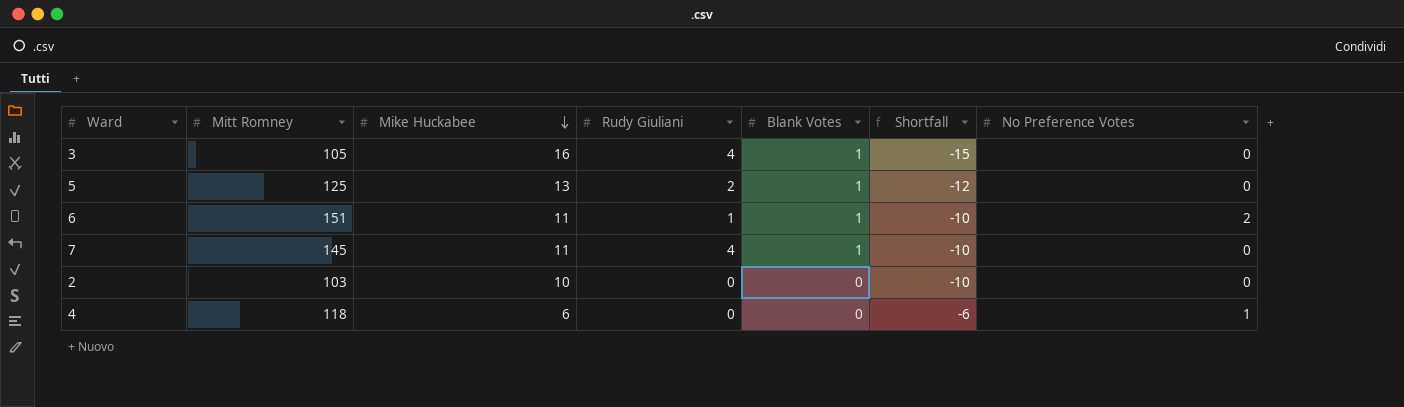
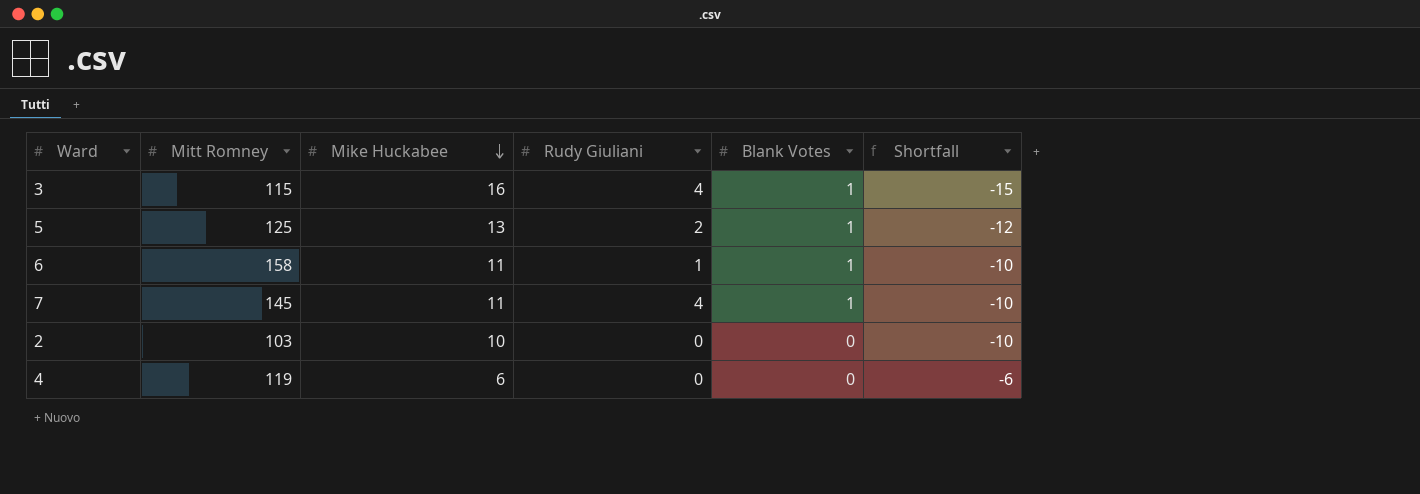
column No Preference Votes | position: 7 -> none
3 | Mitt Romney: 105 -> 115
6 | Mitt Romney: 151 -> 158
4 | Mitt Romney: 118 -> 119

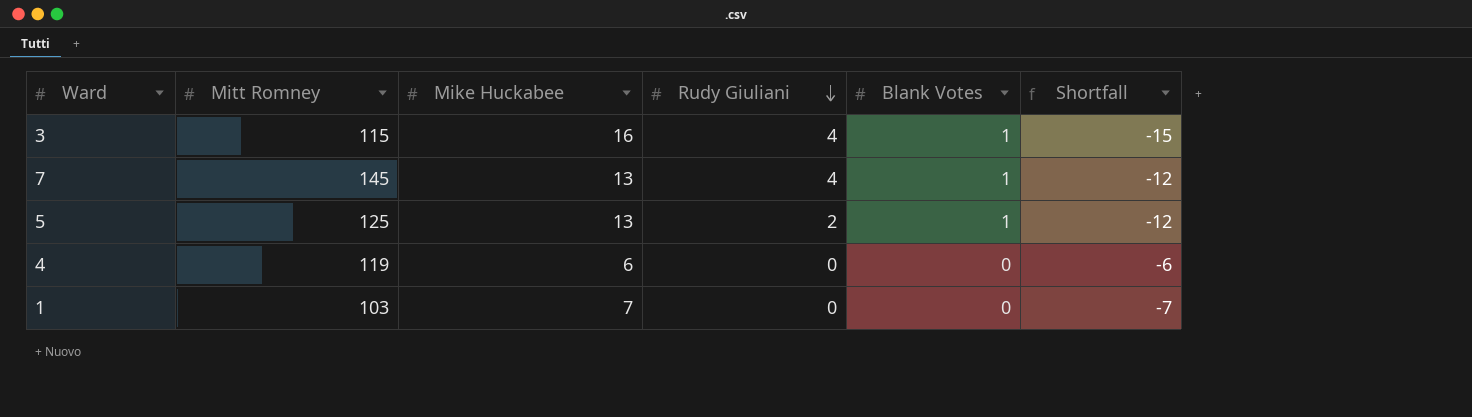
row order: Mike Huckabee descending -> Rudy Giuliani descending
row 6: 158 | 11 | 1 | 1 | -10 -> none
row 2: 103 | 10 | 0 | 0 | -10 -> none
7 | Mike Huckabee: 11 -> 13
7 | Shortfall: -10 -> -12
row 1: none -> 103 | 7 | 0 | 0 | -7

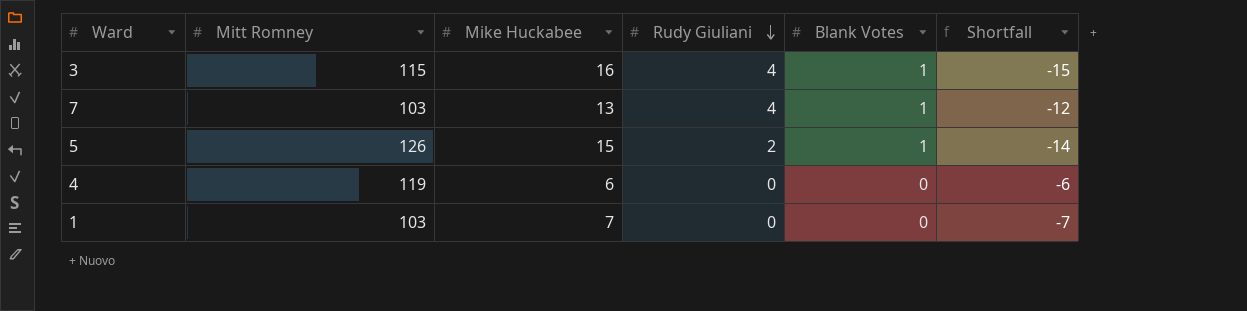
7 | Mitt Romney: 145 -> 103
5 | Mitt Romney: 125 -> 126
5 | Mike Huckabee: 13 -> 15
5 | Shortfall: -12 -> -14

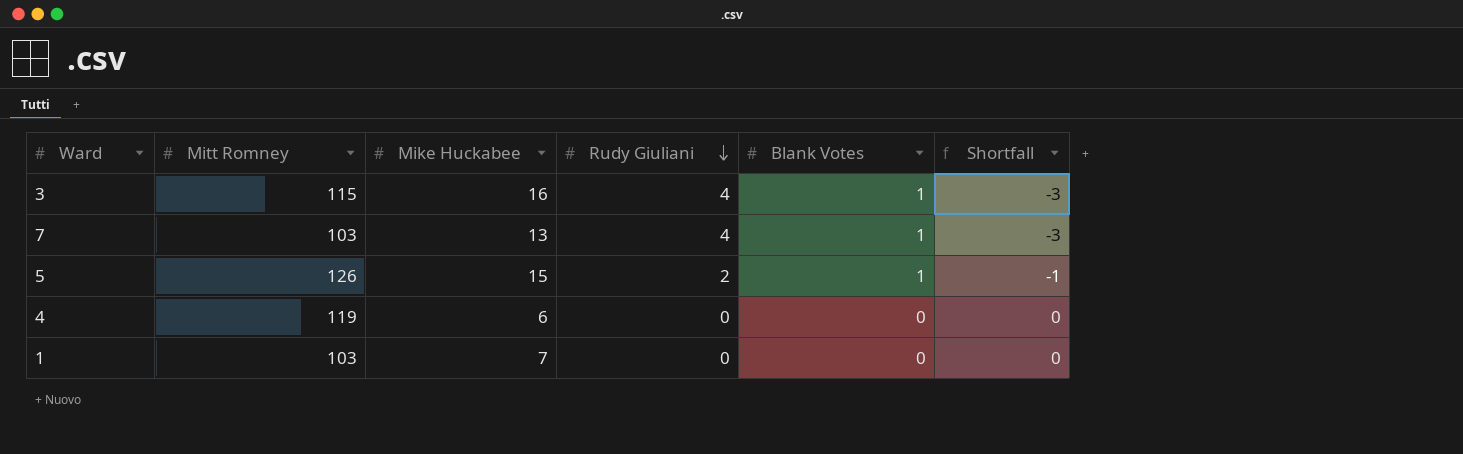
column Shortfall | formula: [Blank Votes] - [Mike Huckabee] -> [Blank Votes] - [Rudy Giuliani]

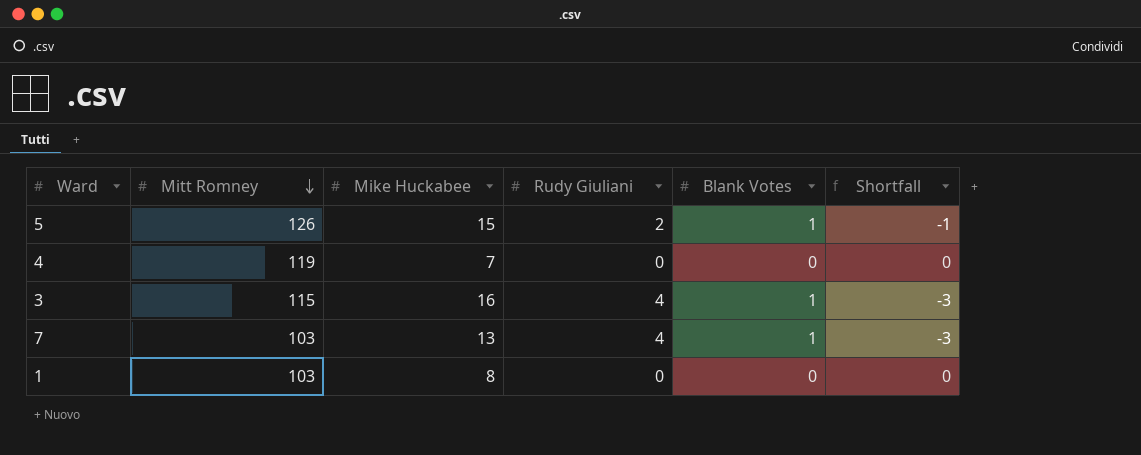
row order: Rudy Giuliani descending -> Mitt Romney descending
4 | Mike Huckabee: 6 -> 7
1 | Mike Huckabee: 7 -> 8

